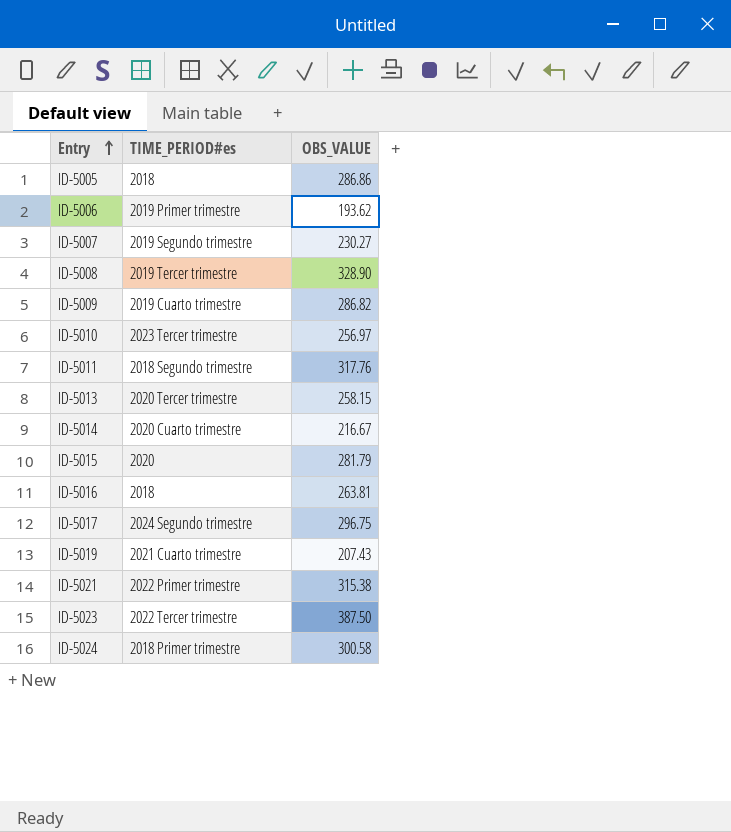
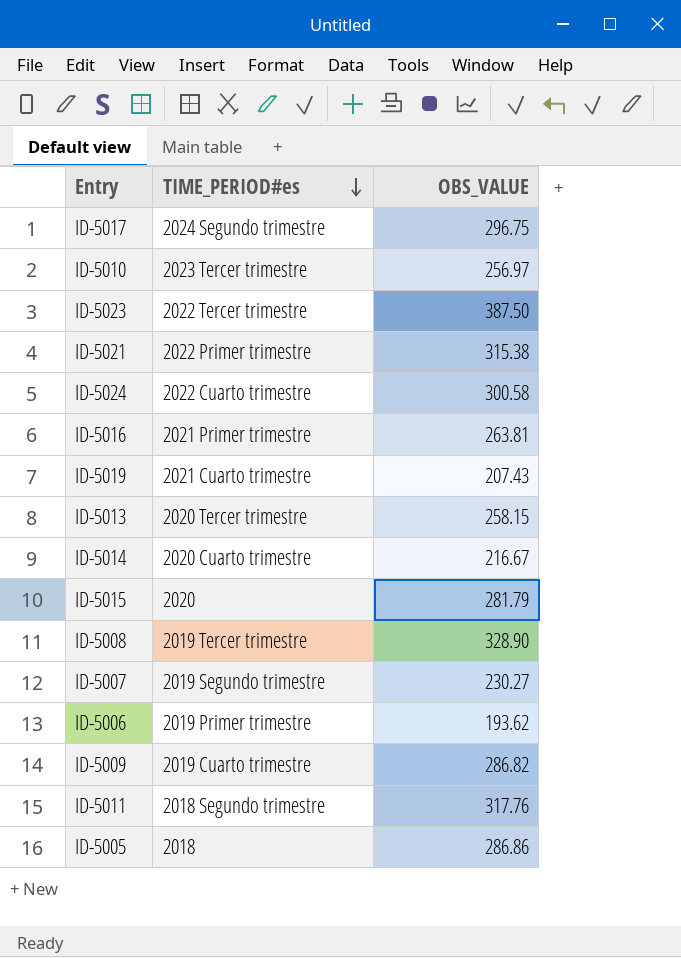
row order: Entry ascending -> TIME_PERIOD#es descending
ID-5024 | TIME_PERIOD#es: 2018 Primer trimestre -> 2022 Cuarto trimestre
ID-5016 | TIME_PERIOD#es: 2018 -> 2021 Primer trimestre

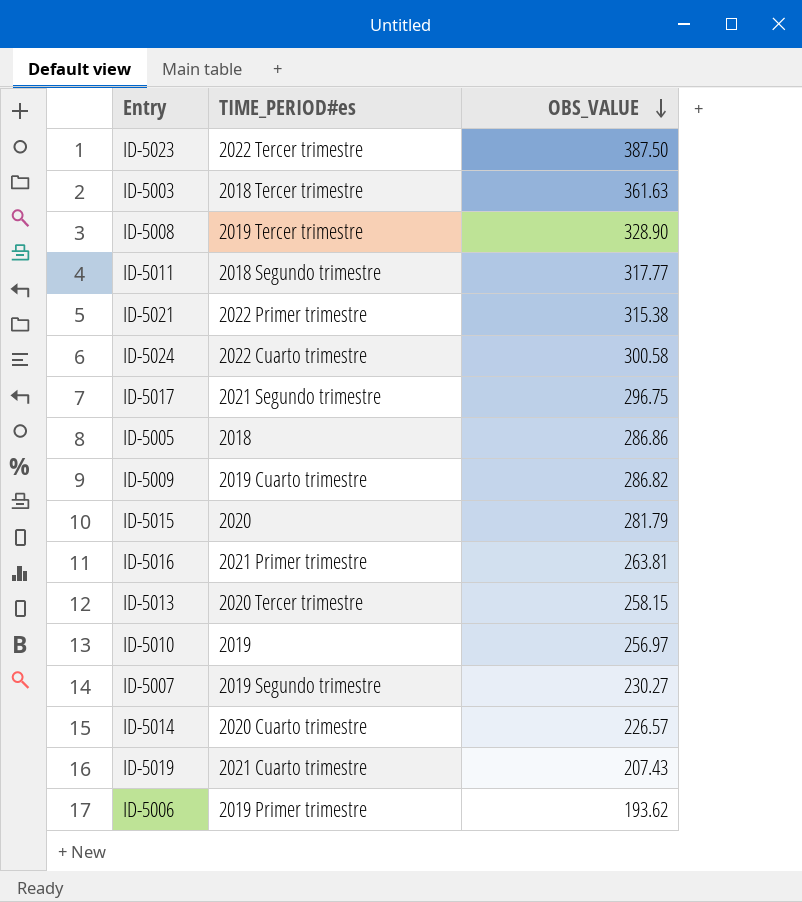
row order: TIME_PERIOD#es descending -> OBS_VALUE descending
row ID-5003: none -> 2018 Tercer trimestre | 361.63
ID-5011 | OBS_VALUE: 317.76 -> 317.77
ID-5017 | TIME_PERIOD#es: 2024 Segundo trimestre -> 2021 Segundo trimestre
ID-5010 | TIME_PERIOD#es: 2023 Tercer trimestre -> 2019
ID-5014 | OBS_VALUE: 216.67 -> 226.57

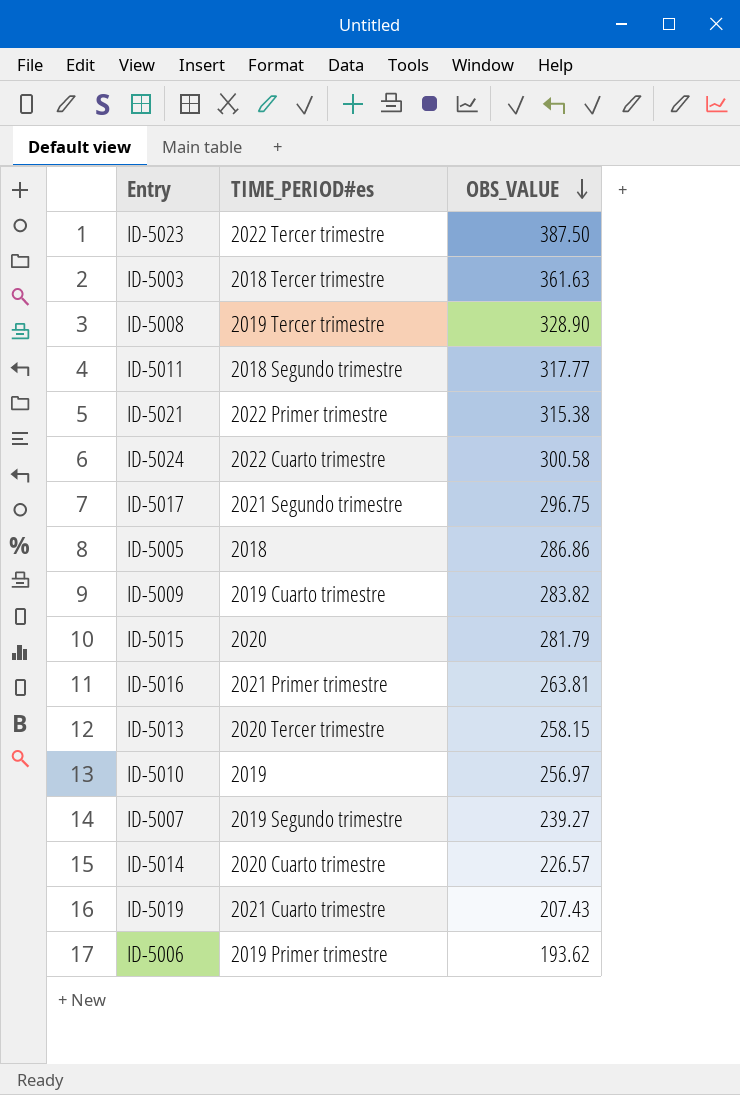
ID-5009 | OBS_VALUE: 286.82 -> 283.82
ID-5007 | OBS_VALUE: 230.27 -> 239.27

